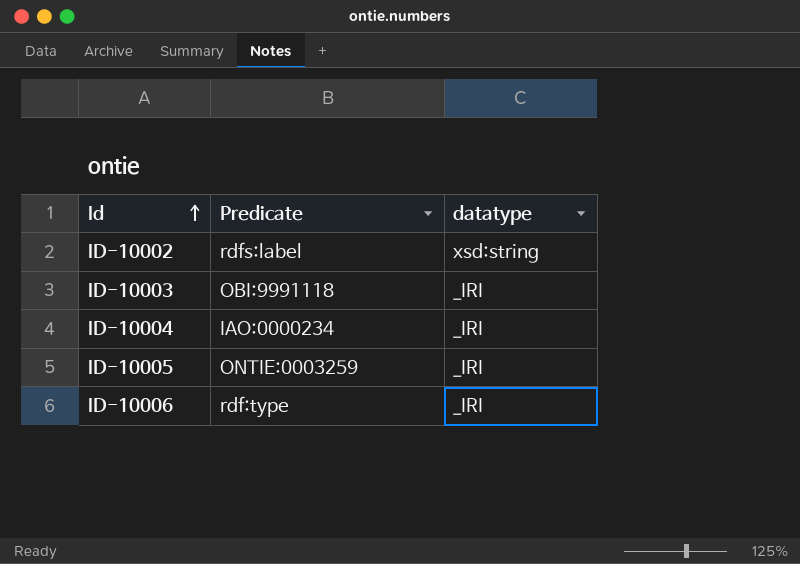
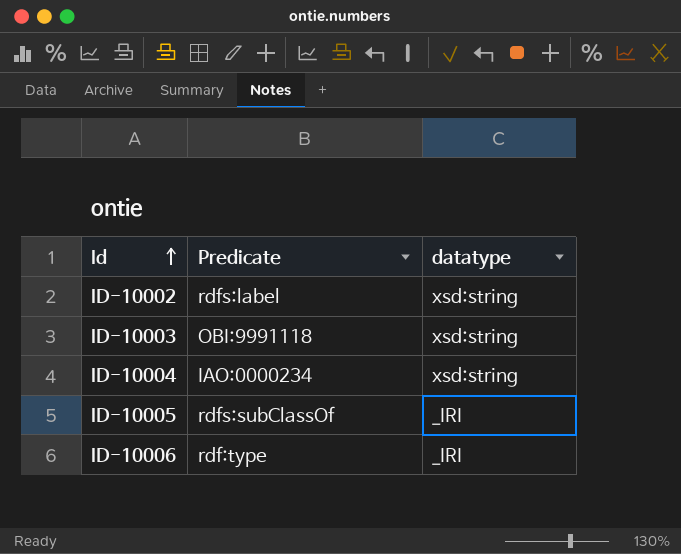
ID-10003 | datatype: _IRI -> xsd:string
ID-10004 | datatype: _IRI -> xsd:string
ID-10005 | Predicate: ONTIE:0003259 -> rdfs:subClassOf

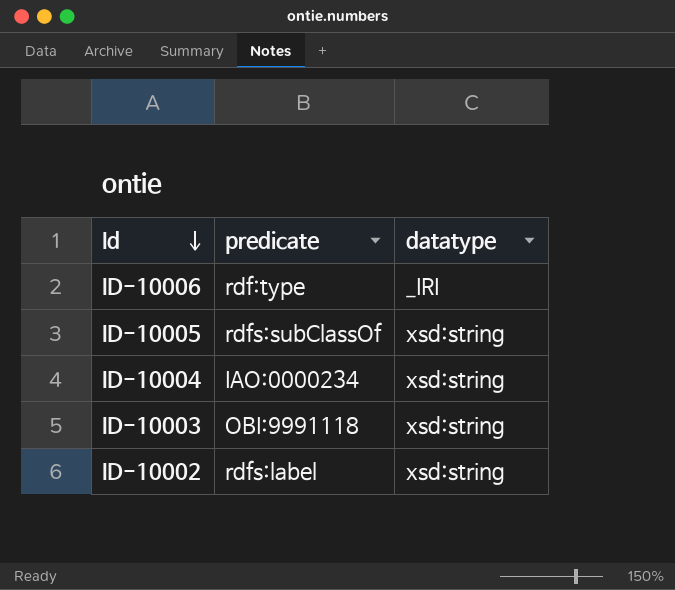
row order: Id ascending -> Id descending
column name: Predicate -> predicate
ID-10005 | datatype: _IRI -> xsd:string

